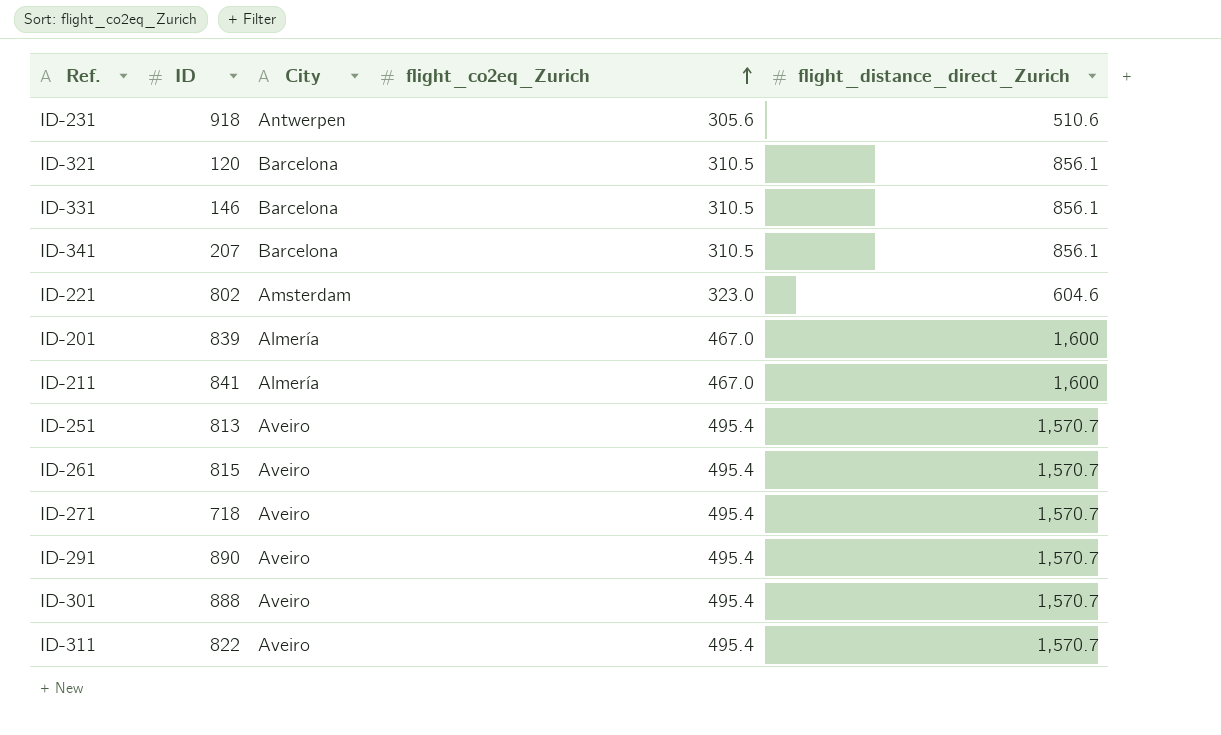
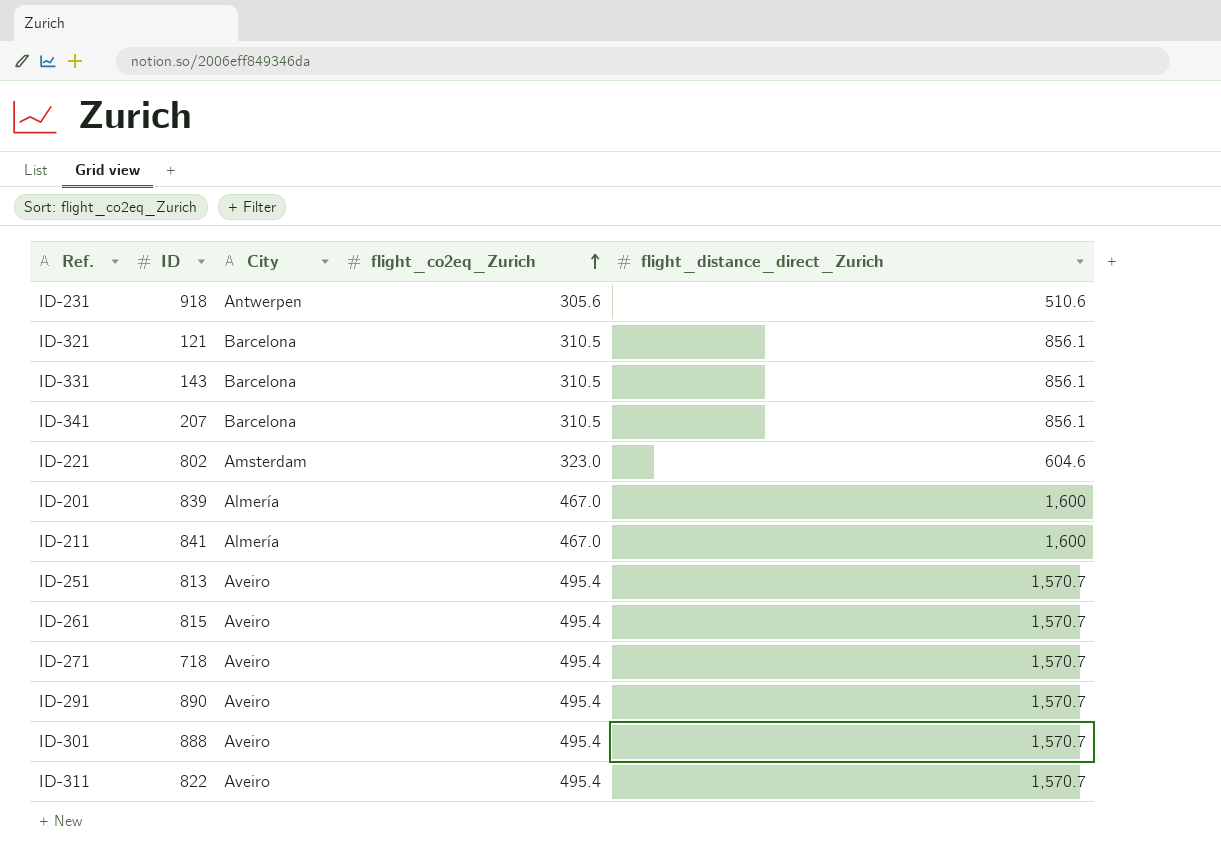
ID-321 | ID: 120 -> 121
ID-331 | ID: 146 -> 143

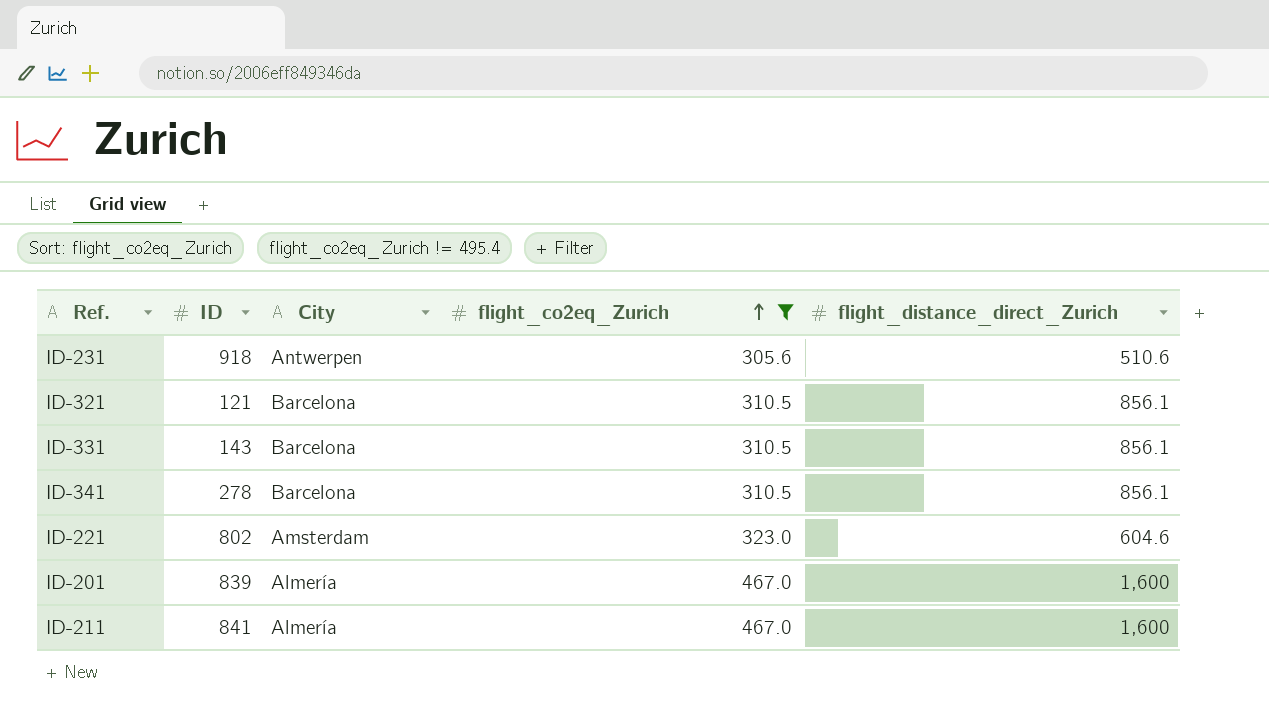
filter: none -> flight_co2eq_Zurich != 495.4
ID-341 | ID: 207 -> 278

